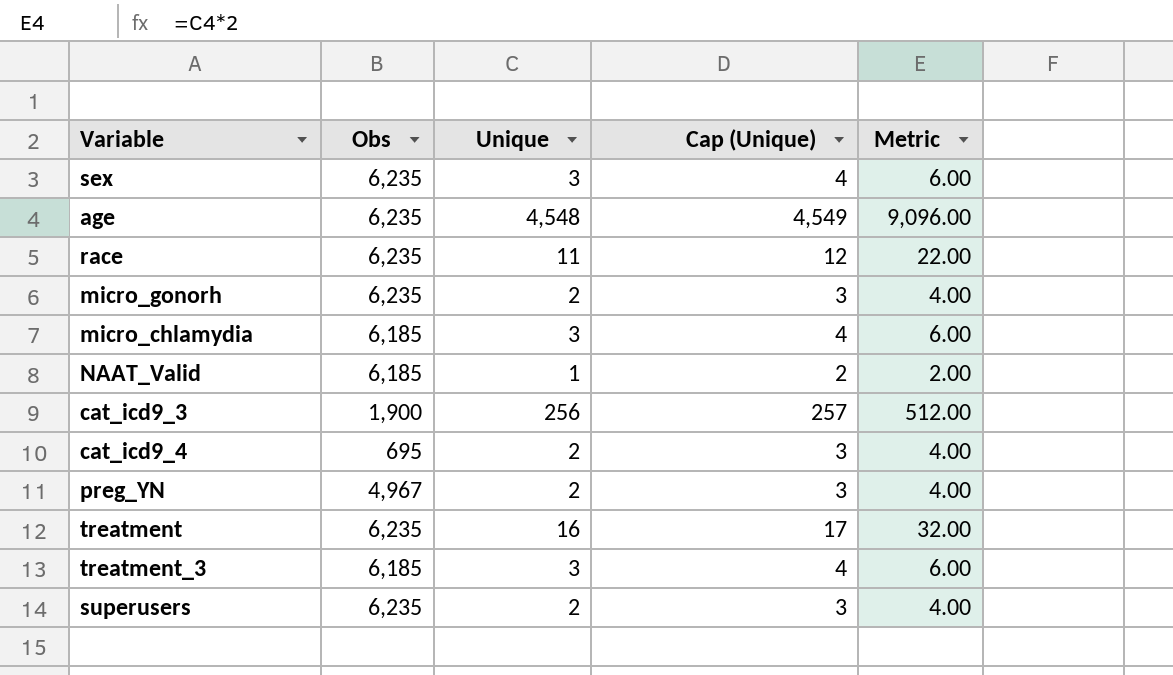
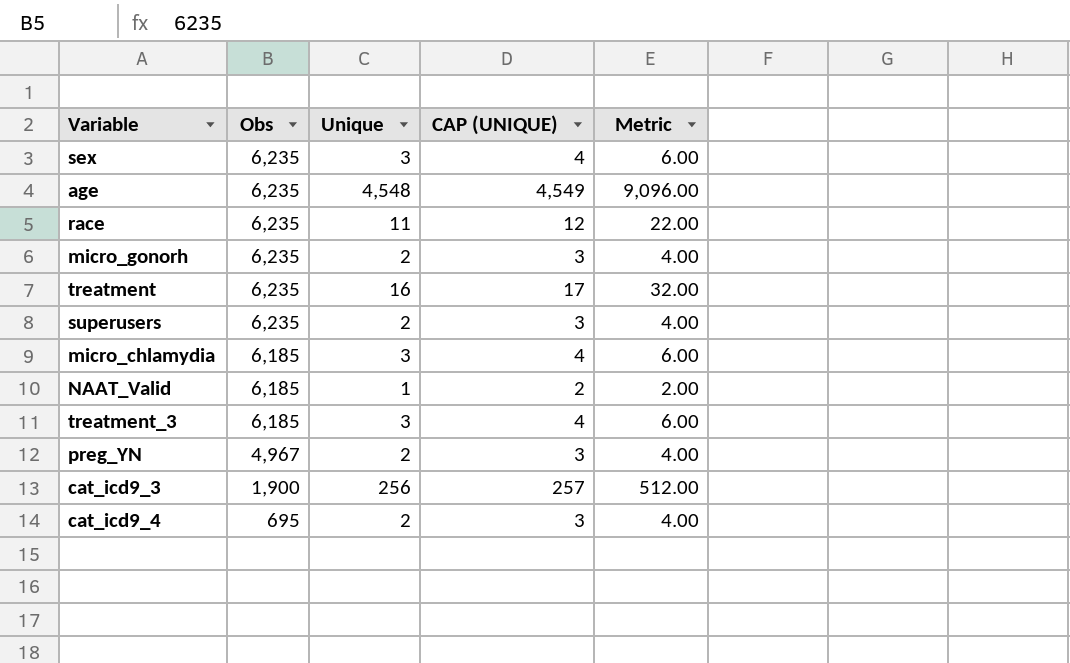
row order: none -> Obs descending
column name: Cap (Unique) -> CAP (UNIQUE)

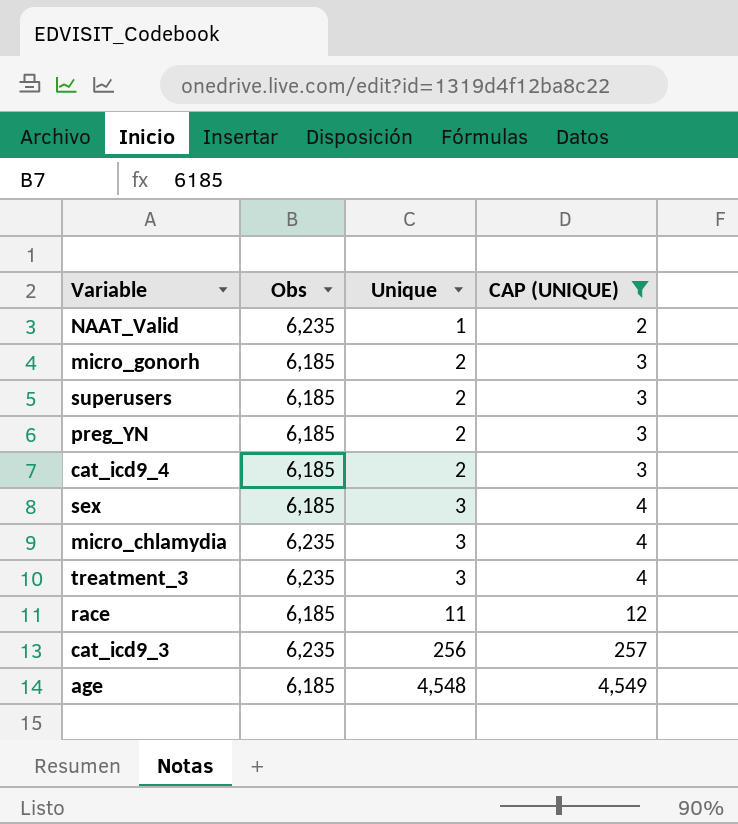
filter: none -> CAP (UNIQUE) != 17
row order: Obs descending -> Unique ascending
column Metric | formula: [Unique] * 2 -> none
NAAT_Valid | Obs: 6,185 -> 6,235
micro_gonorh | Obs: 6,235 -> 6,185
superusers | Obs: 6,235 -> 6,185
preg_YN | Obs: 4,967 -> 6,185
cat_icd9_4 | Obs: 695 -> 6,185
sex | Obs: 6,235 -> 6,185
micro_chlamydia | Obs: 6,185 -> 6,235
treatment_3 | Obs: 6,185 -> 6,235
race | Obs: 6,235 -> 6,185
cat_icd9_3 | Obs: 1,900 -> 6,235
age | Obs: 6,235 -> 6,185

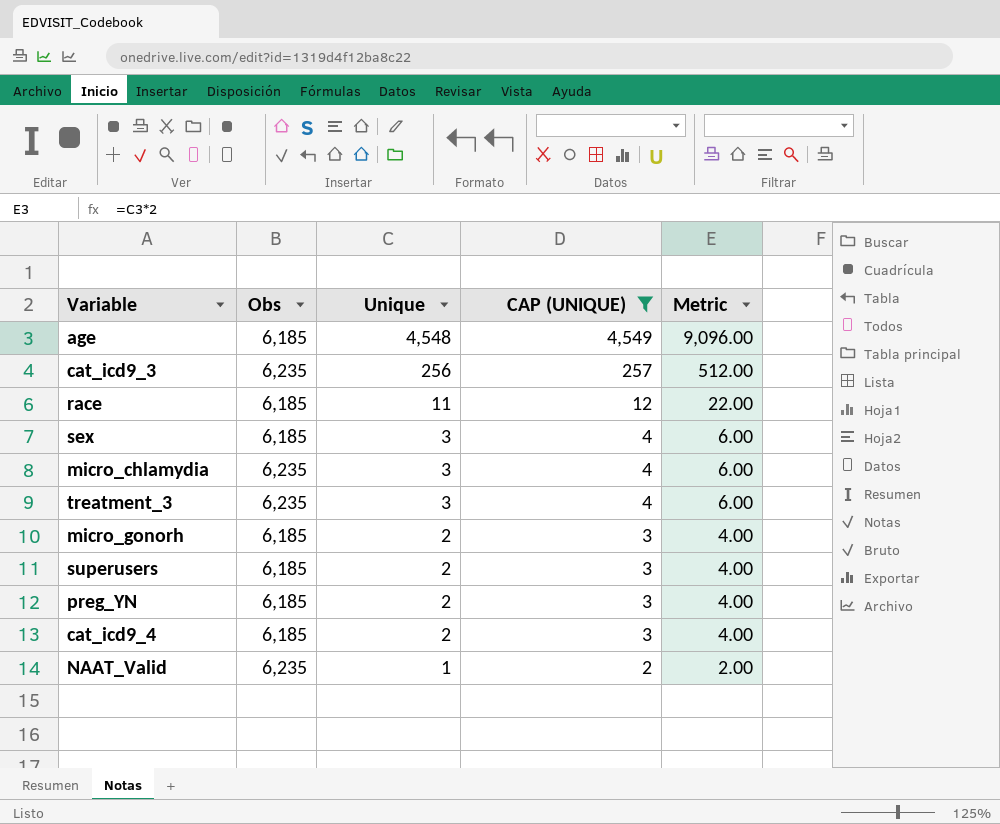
row order: Unique ascending -> Unique descending
column Metric | formula: none -> [Unique] * 2

